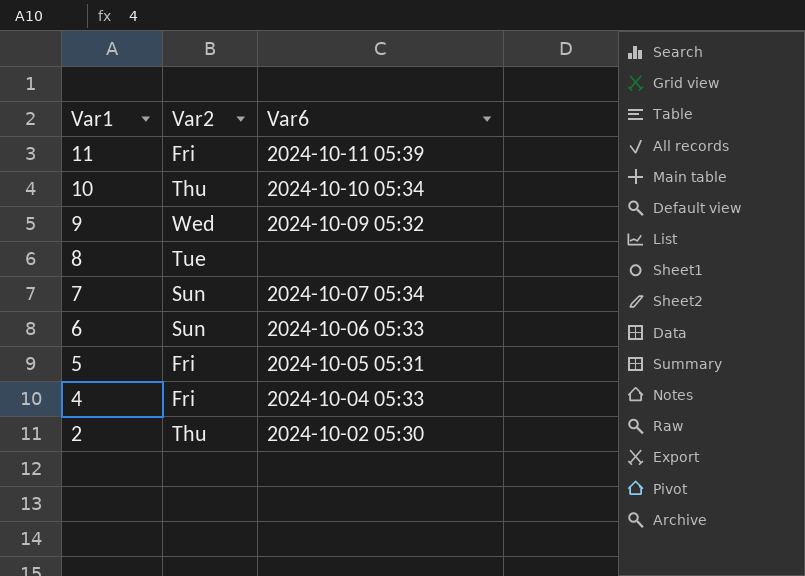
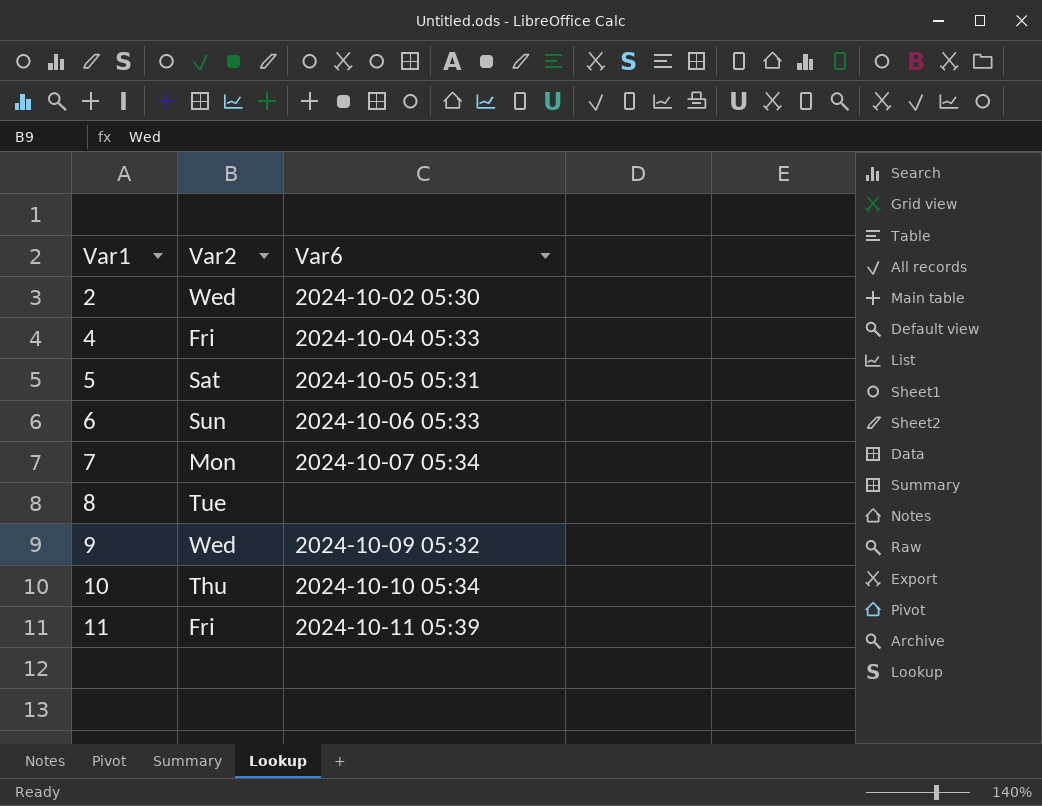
row order: Var1 descending -> Var1 ascending
2 | Var2: Thu -> Wed
5 | Var2: Fri -> Sat
7 | Var2: Sun -> Mon

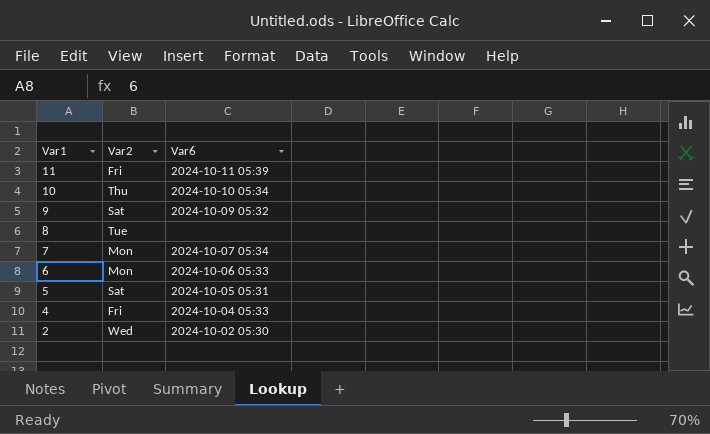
row order: Var1 ascending -> Var1 descending
9 | Var2: Wed -> Sat
6 | Var2: Sun -> Mon

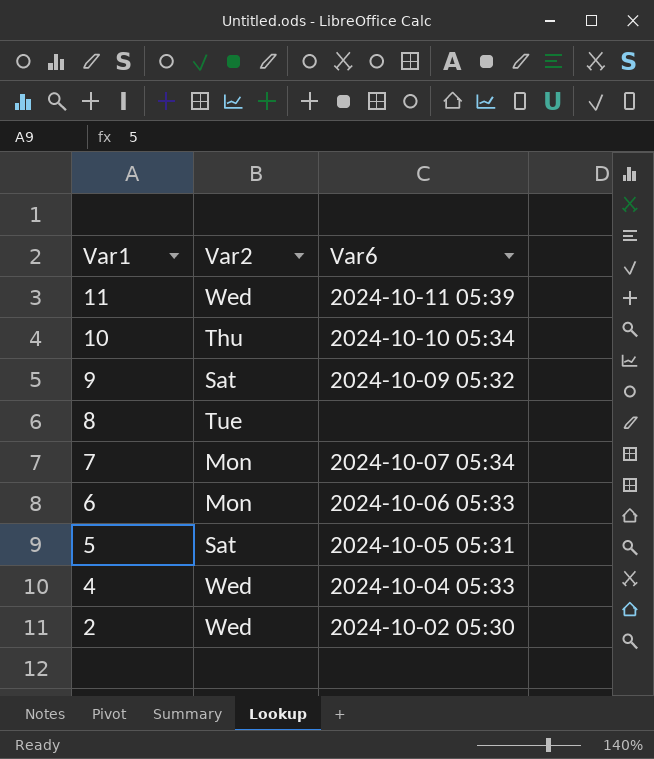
11 | Var2: Fri -> Wed
4 | Var2: Fri -> Wed

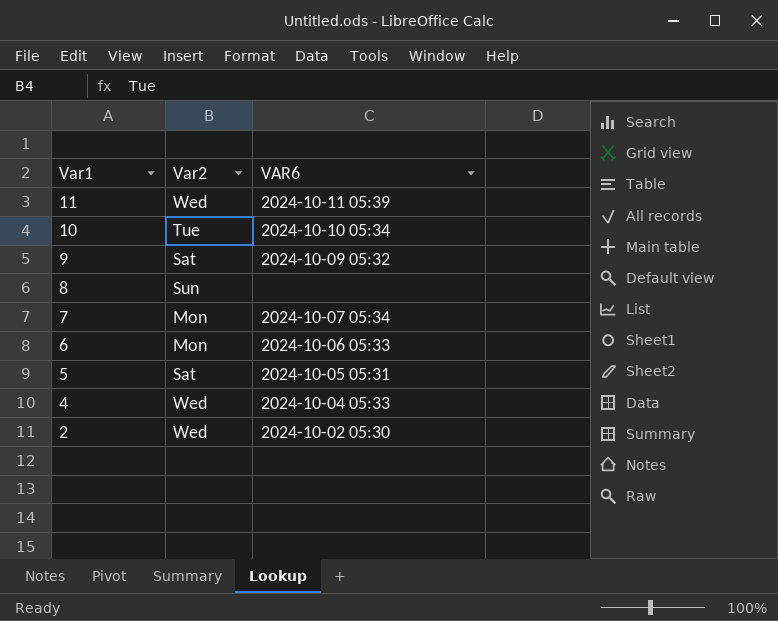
column name: Var6 -> VAR6
10 | Var2: Thu -> Tue
8 | Var2: Tue -> Sun

